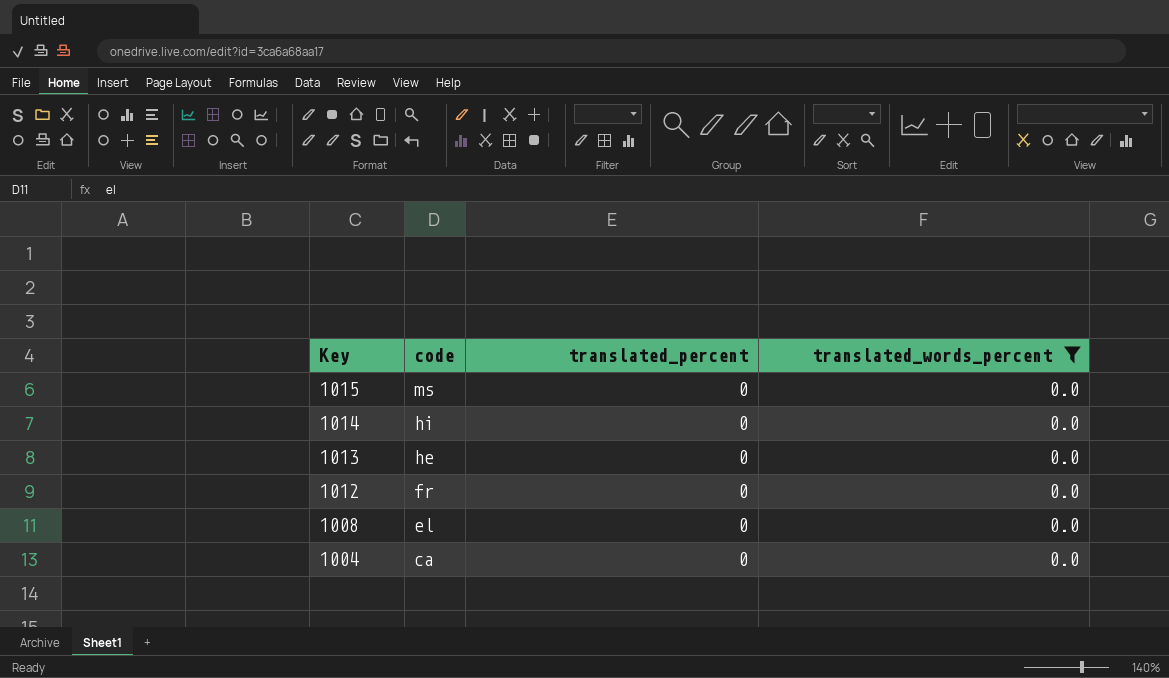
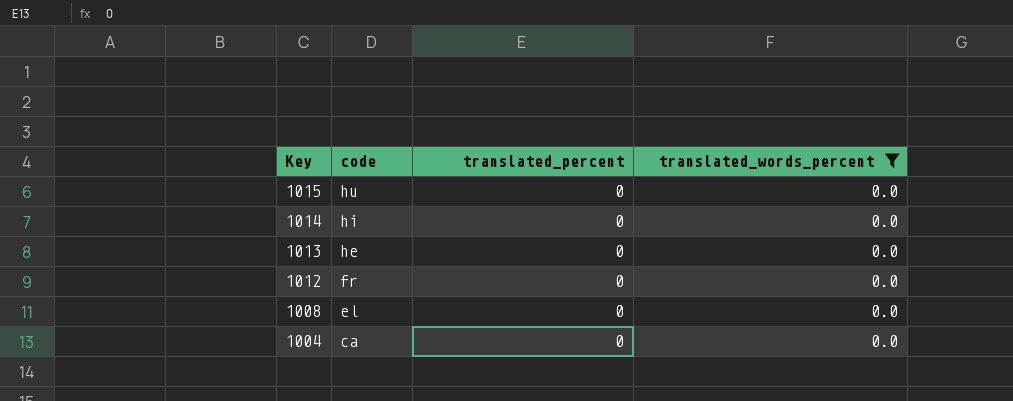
1015 | code: ms -> hu

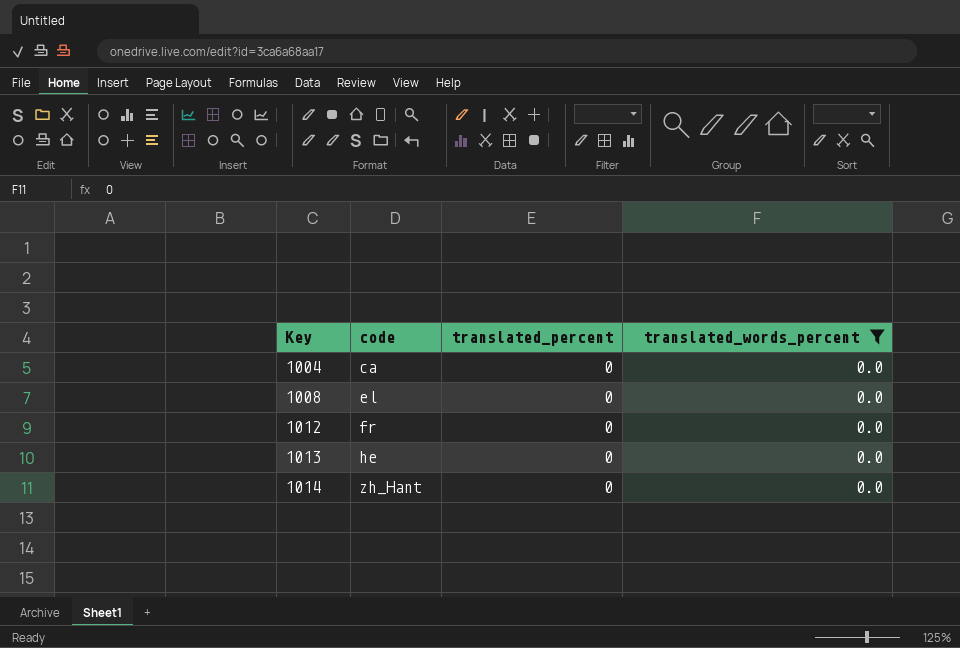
row order: Key descending -> Key ascending
row 1015: hu | 0 | 0.0 -> none
1014 | code: hi -> zh_Hant

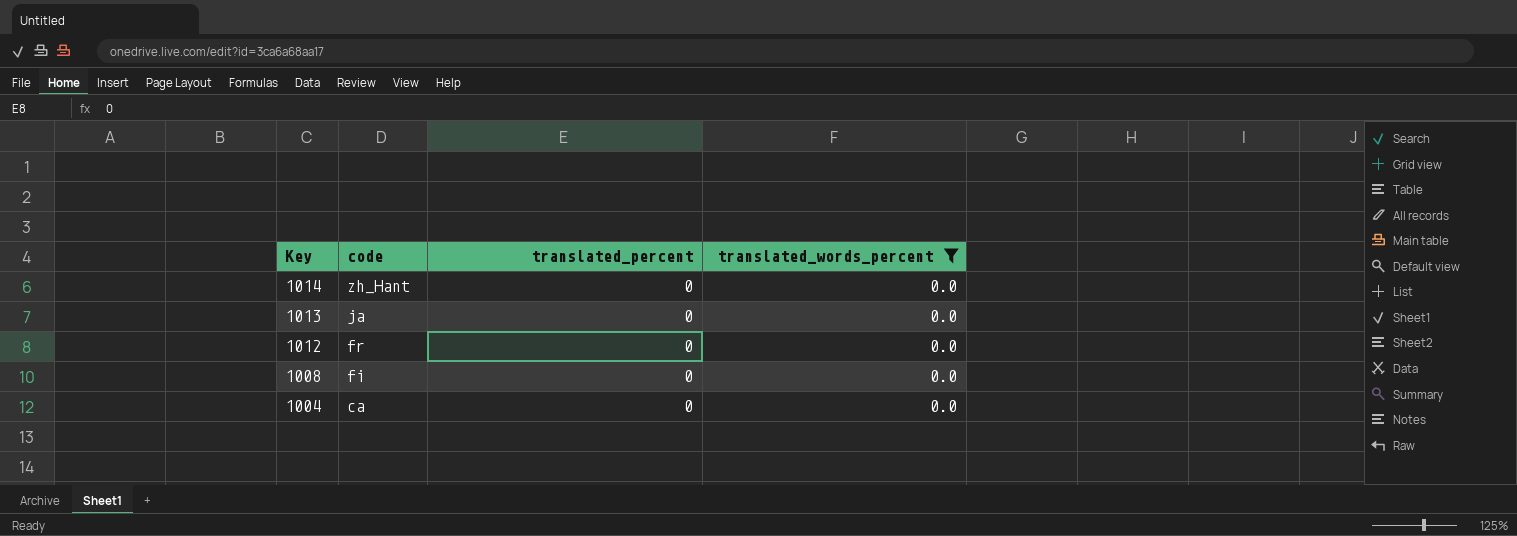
row order: Key ascending -> Key descending
1013 | code: he -> ja
1008 | code: el -> fi

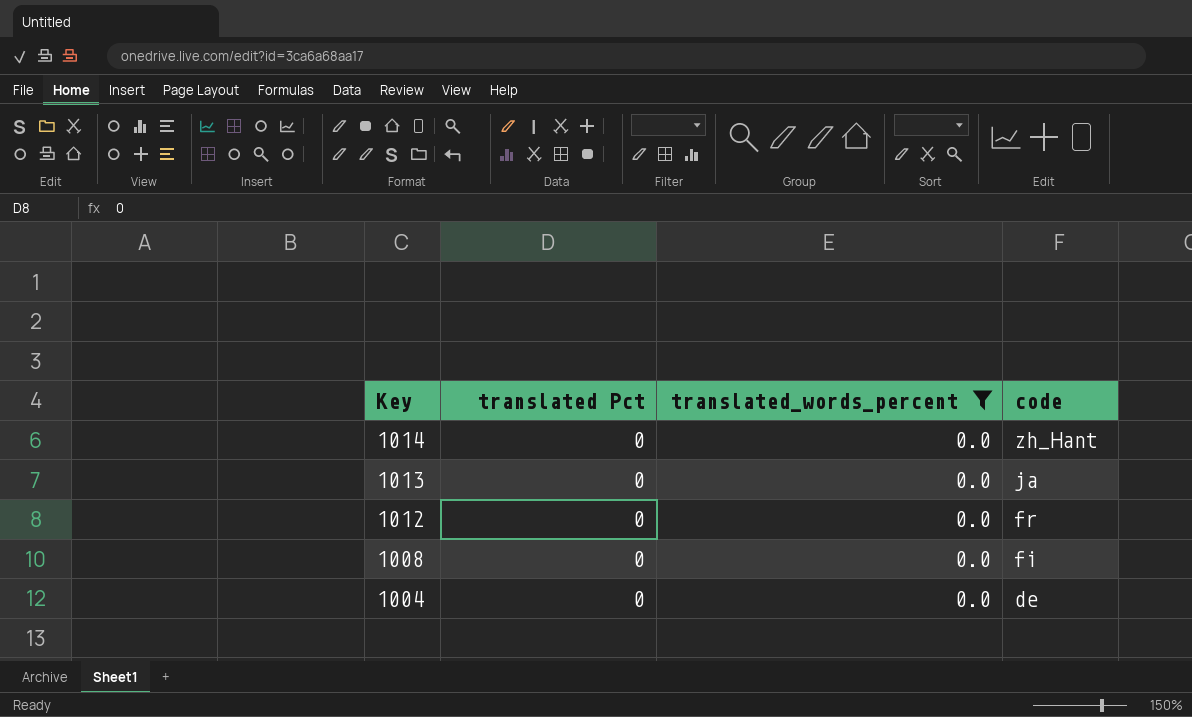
column name: translated_percent -> translated Pct
column code | position: 2 -> 4
1004 | code: ca -> de

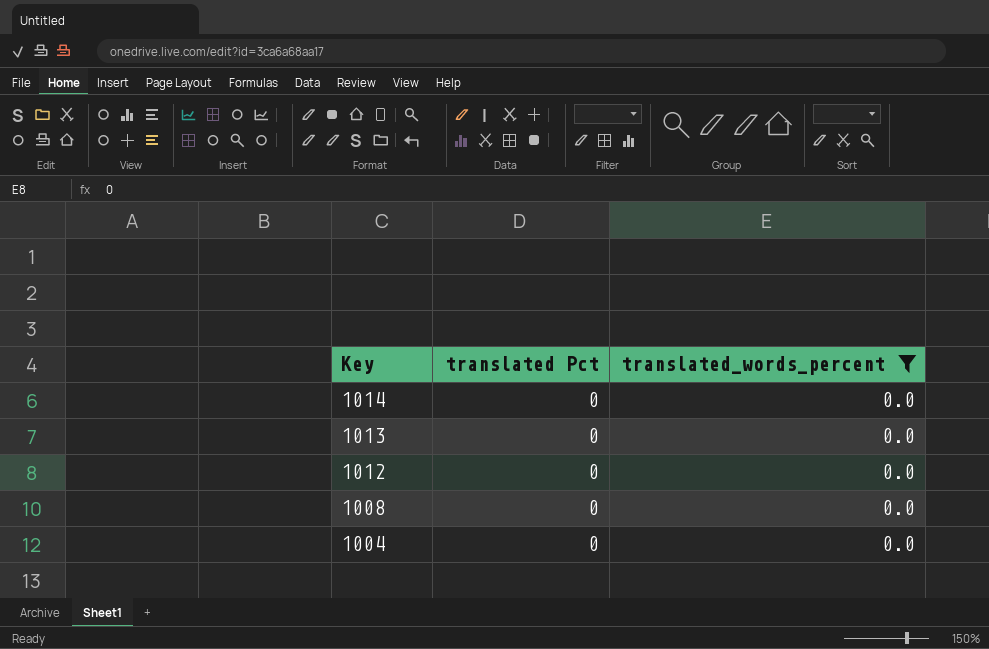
column code | position: 4 -> none

